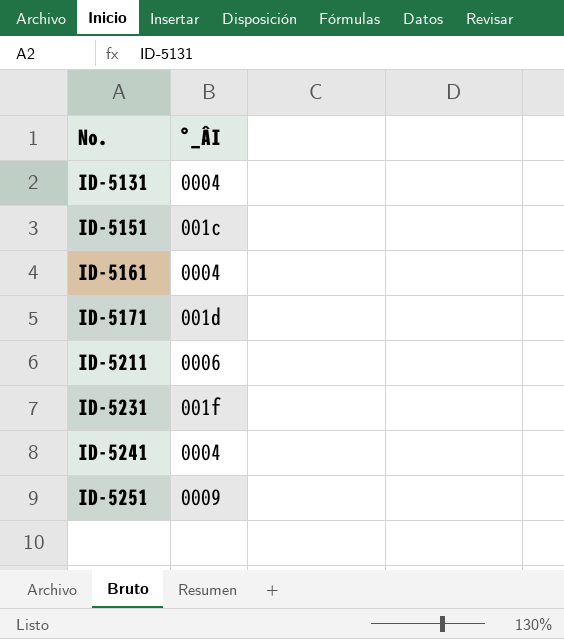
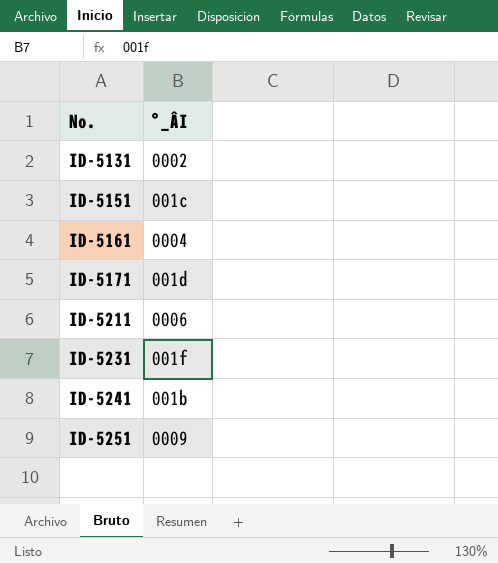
ID-5131 | °_ÂI: 0004 -> 0002
ID-5241 | °_ÂI: 0004 -> 001b

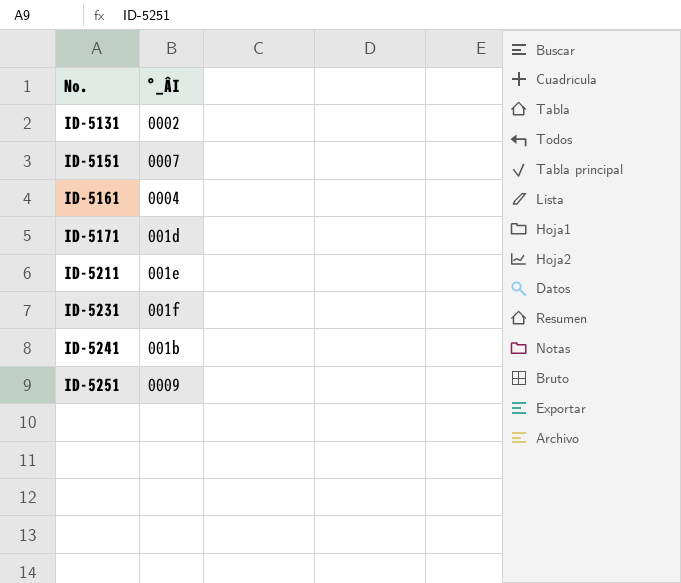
ID-5151 | °_ÂI: 001c -> 0007
ID-5211 | °_ÂI: 0006 -> 001e

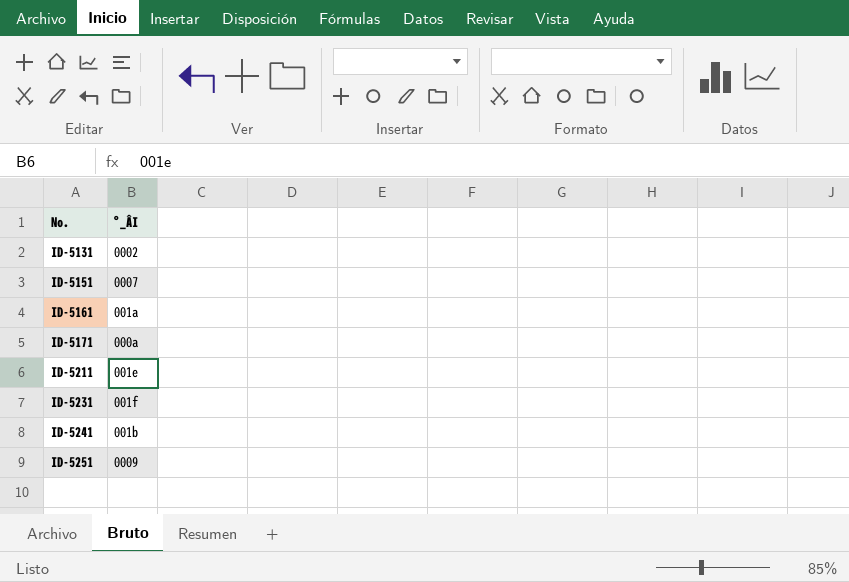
ID-5161 | °_ÂI: 0004 -> 001a
ID-5171 | °_ÂI: 001d -> 000a

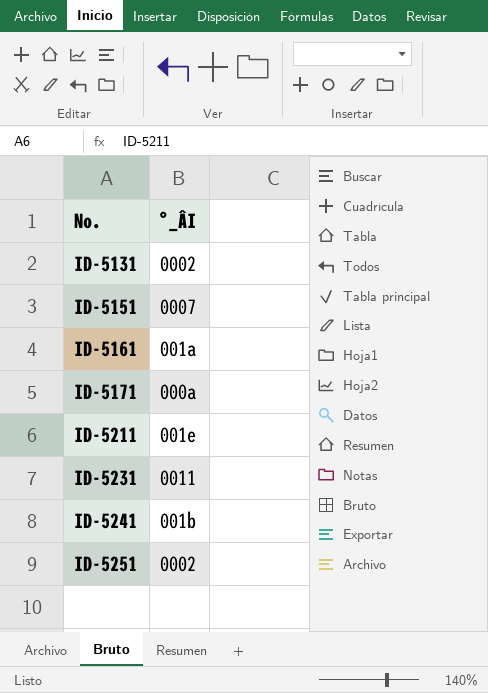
ID-5231 | °_ÂI: 001f -> 0011
ID-5251 | °_ÂI: 0009 -> 0002

